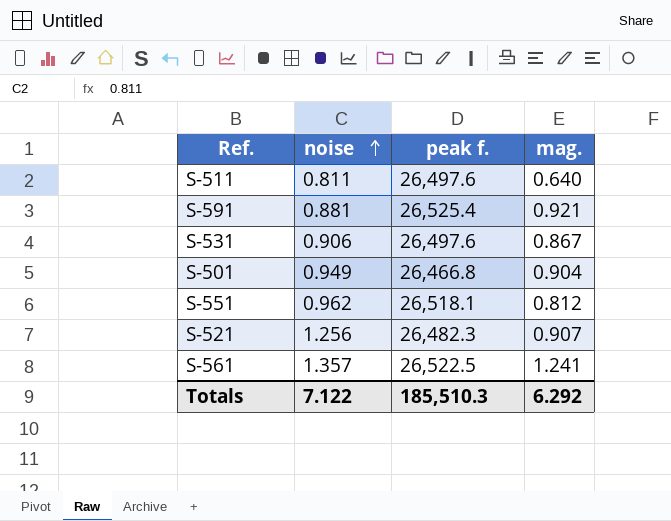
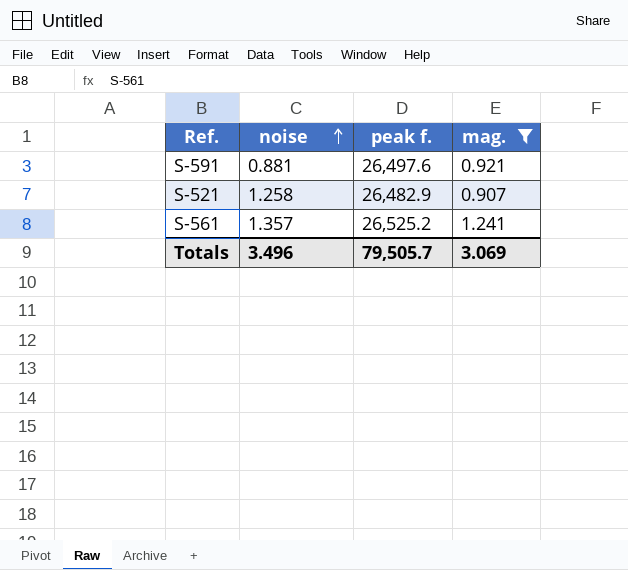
filter: none -> mag. >= 0.907
S-591 | peak f.: 26,525.4 -> 26,497.6
S-521 | noise: 1.256 -> 1.258
S-521 | peak f.: 26,482.3 -> 26,482.9
S-561 | peak f.: 26,522.5 -> 26,525.2
Totals | noise: 7.122 -> 3.496
Totals | peak f.: 185,510.3 -> 79,505.7
Totals | mag.: 6.292 -> 3.069

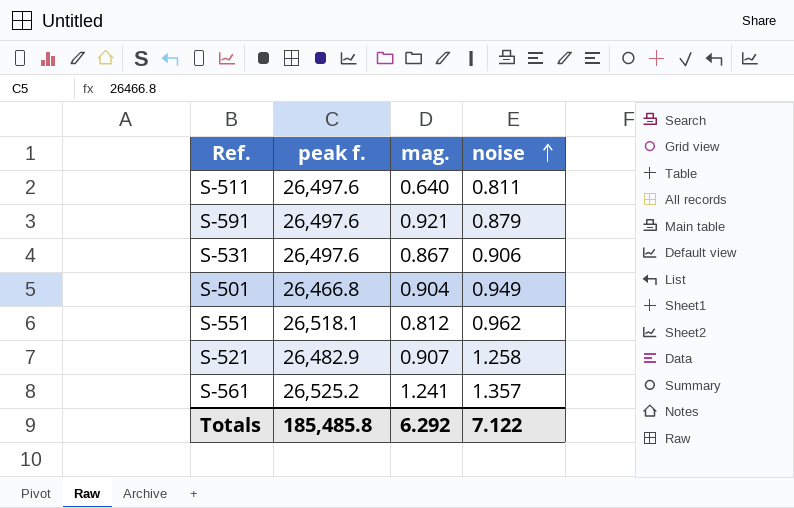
filter: mag. >= 0.907 -> none
column noise | position: 2 -> 4
S-591 | noise: 0.881 -> 0.879
Totals | peak f.: 79,505.7 -> 185,485.8
Totals | mag.: 3.069 -> 6.292
Totals | noise: 3.496 -> 7.122

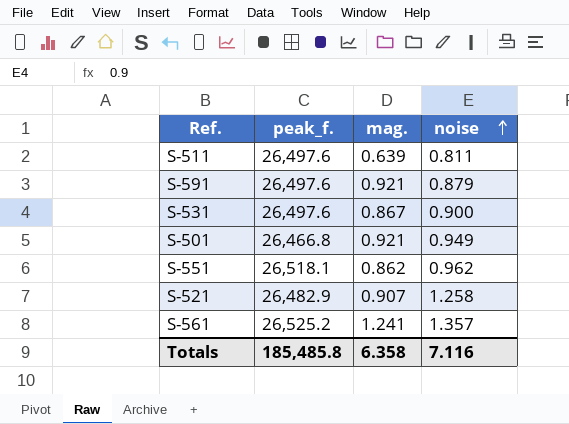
column name: peak f. -> peak_f.
S-511 | mag.: 0.640 -> 0.639
S-531 | noise: 0.906 -> 0.900
S-501 | mag.: 0.904 -> 0.921
S-551 | mag.: 0.812 -> 0.862
Totals | mag.: 6.292 -> 6.358
Totals | noise: 7.122 -> 7.116

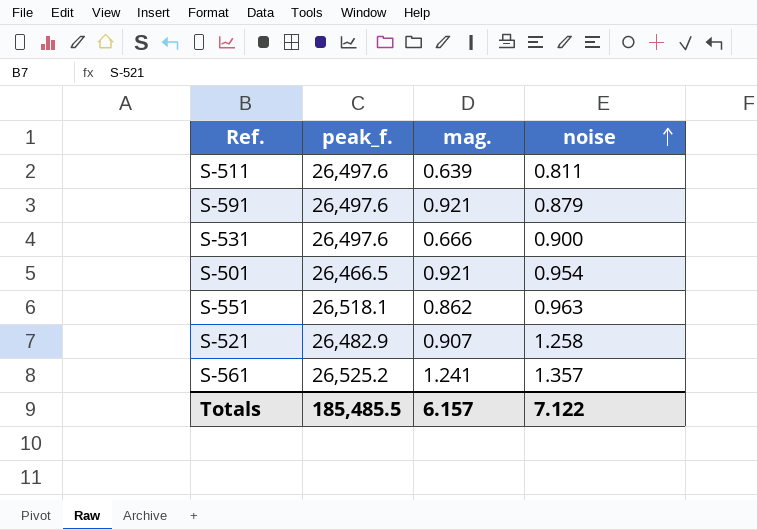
S-531 | mag.: 0.867 -> 0.666
S-501 | peak_f.: 26,466.8 -> 26,466.5
S-501 | noise: 0.949 -> 0.954
S-551 | noise: 0.962 -> 0.963
Totals | peak_f.: 185,485.8 -> 185,485.5
Totals | mag.: 6.358 -> 6.157
Totals | noise: 7.116 -> 7.122

